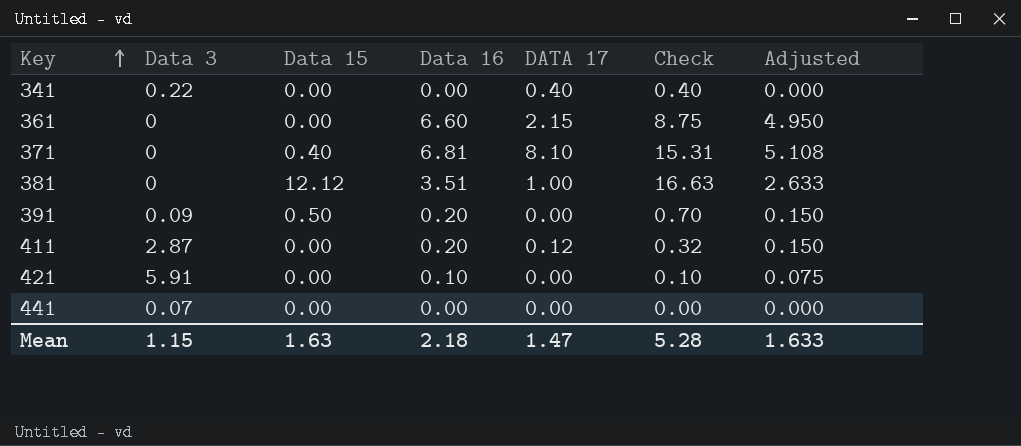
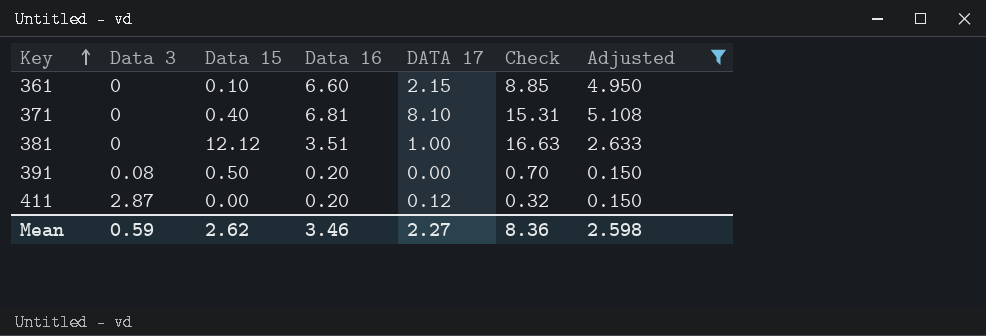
filter: none -> Adjusted >= 0.150
361 | Data 15: 0.00 -> 0.10
361 | Check: 8.75 -> 8.85
391 | Data 3: 0.09 -> 0.08
Mean | Data 3: 1.15 -> 0.59
Mean | Data 15: 1.63 -> 2.62
Mean | Data 16: 2.18 -> 3.46
Mean | DATA 17: 1.47 -> 2.27
Mean | Check: 5.28 -> 8.36
Mean | Adjusted: 1.633 -> 2.598

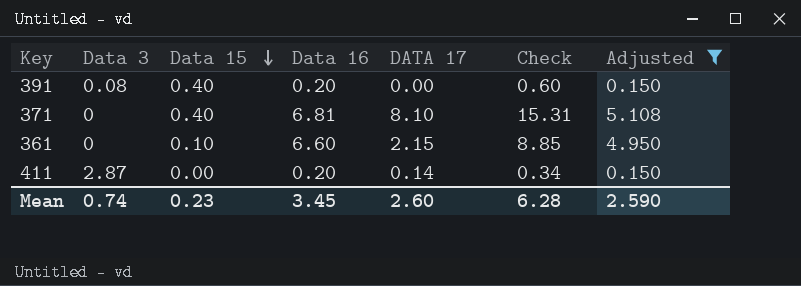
row order: Key ascending -> Data 15 descending
row 381: 0 | 12.12 | 3.51 | 1.00 | 16.63 | 2.633 -> none
391 | Data 15: 0.50 -> 0.40
391 | Check: 0.70 -> 0.60
411 | DATA 17: 0.12 -> 0.14
411 | Check: 0.32 -> 0.34
Mean | Data 3: 0.59 -> 0.74
Mean | Data 15: 2.62 -> 0.23
Mean | Data 16: 3.46 -> 3.45
Mean | DATA 17: 2.27 -> 2.60
Mean | Check: 8.36 -> 6.28
Mean | Adjusted: 2.598 -> 2.590

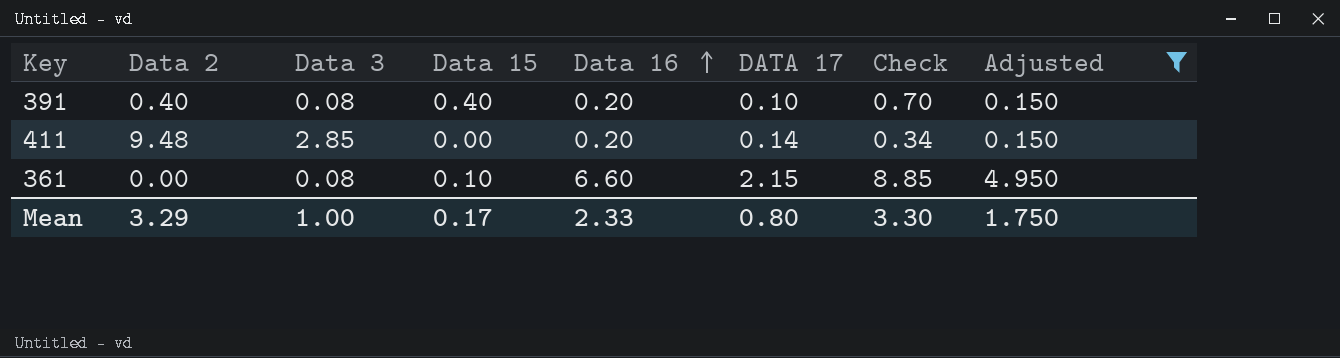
row order: Data 15 descending -> Data 16 ascending
column Data 2 | position: none -> 2
row 371: 0 | 0.40 | 6.81 | 8.10 | 15.31 | 5.108 -> none
391 | DATA 17: 0.00 -> 0.10
391 | Check: 0.60 -> 0.70
411 | Data 3: 2.87 -> 2.85
361 | Data 3: 0 -> 0.08
Mean | Data 3: 0.74 -> 1.00
Mean | Data 15: 0.23 -> 0.17
Mean | Data 16: 3.45 -> 2.33
Mean | DATA 17: 2.60 -> 0.80
Mean | Check: 6.28 -> 3.30
Mean | Adjusted: 2.590 -> 1.750

